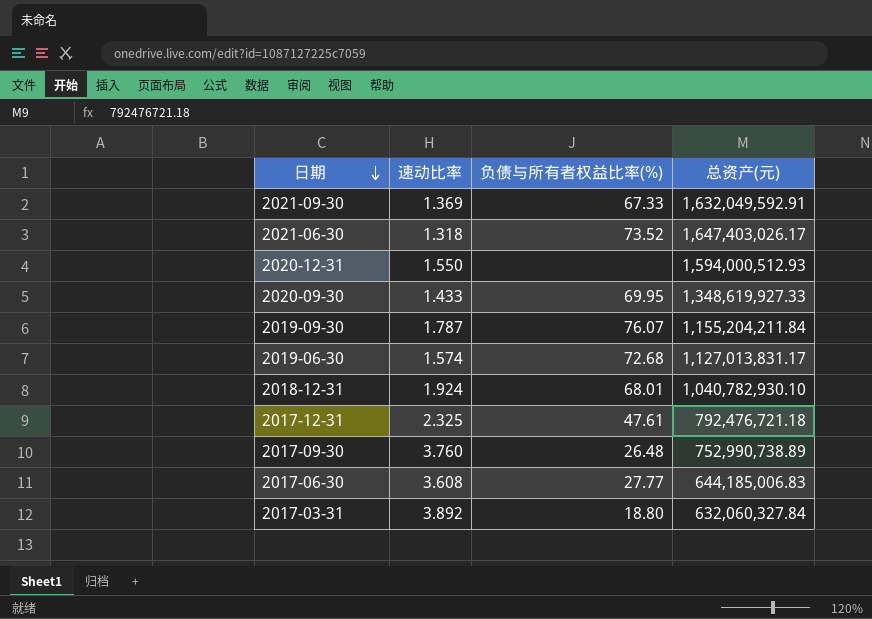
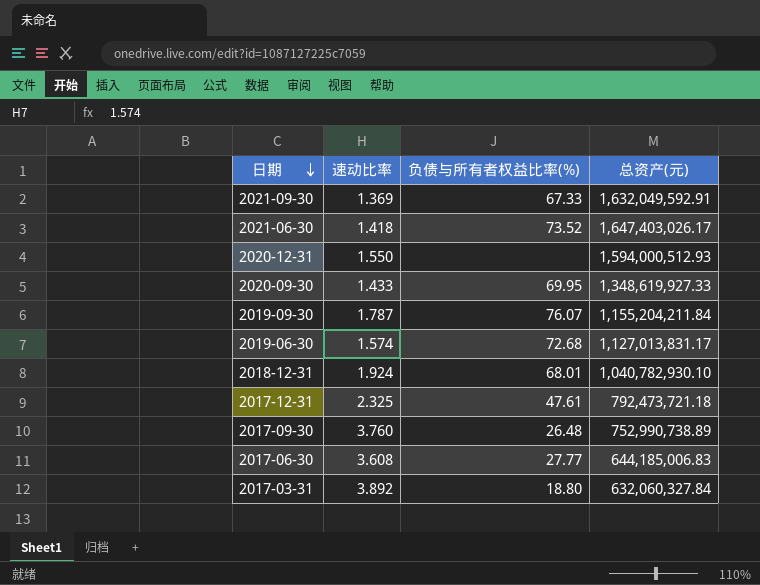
2021-06-30 | 速动比率: 1.318 -> 1.418
2017-12-31 | 总资产(元): 792,476,721.18 -> 792,473,721.18

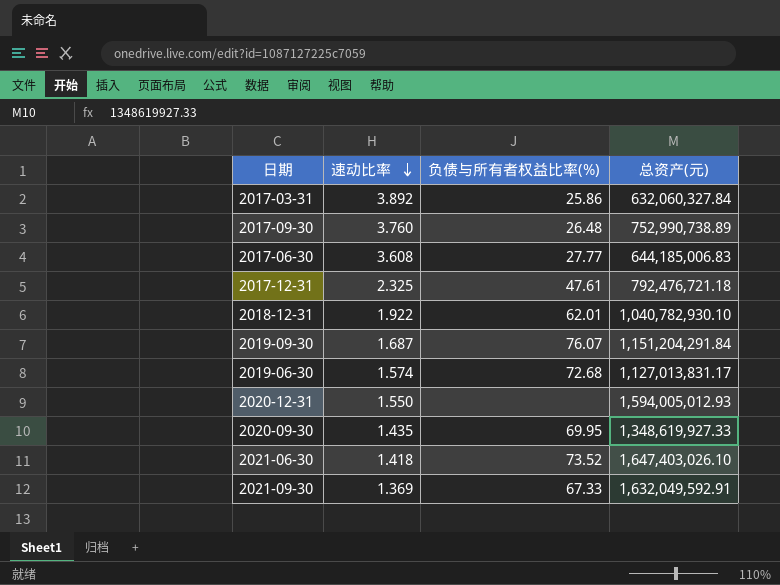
row order: 日期 descending -> 速动比率 descending
2017-03-31 | 负债与所有者权益比率(%): 18.80 -> 25.86
2017-12-31 | 总资产(元): 792,473,721.18 -> 792,476,721.18
2018-12-31 | 速动比率: 1.924 -> 1.922
2018-12-31 | 负债与所有者权益比率(%): 68.01 -> 62.01
2019-09-30 | 速动比率: 1.787 -> 1.687
2019-09-30 | 总资产(元): 1,155,204,211.84 -> 1,151,204,291.84
2020-12-31 | 总资产(元): 1,594,000,512.93 -> 1,594,005,012.93
2020-09-30 | 速动比率: 1.433 -> 1.435
2021-06-30 | 总资产(元): 1,647,403,026.17 -> 1,647,403,026.10

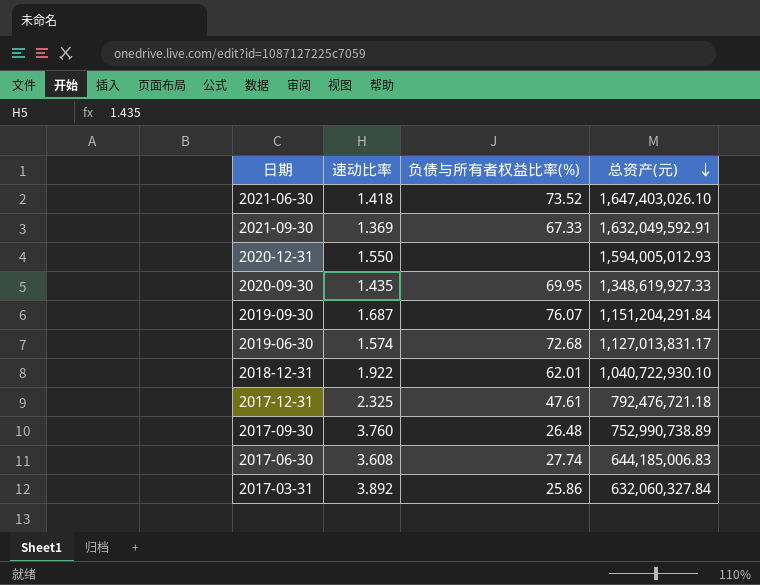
row order: 速动比率 descending -> 总资产(元) descending
2018-12-31 | 总资产(元): 1,040,782,930.10 -> 1,040,722,930.10
2017-06-30 | 负债与所有者权益比率(%): 27.77 -> 27.74

